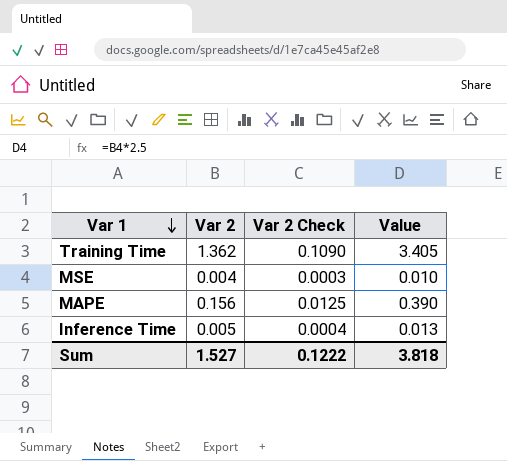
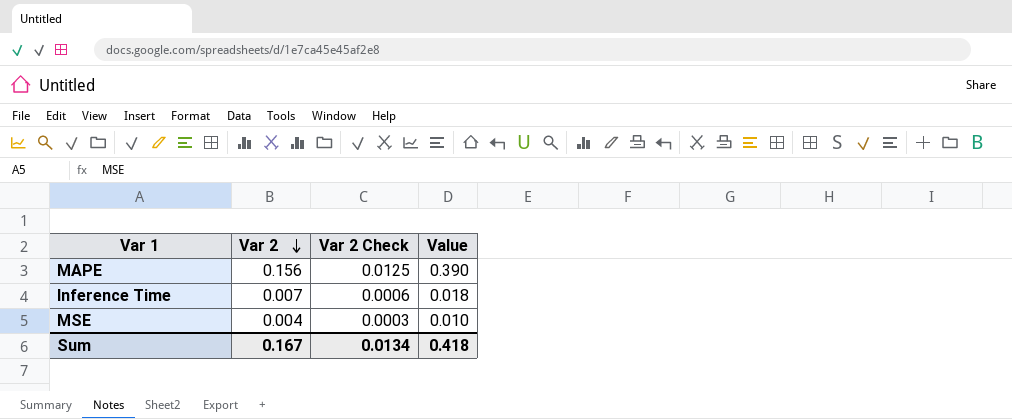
row order: Var 1 descending -> Var 2 descending
row Training Time: 1.362 | 0.1090 | 3.405 -> none
Inference Time | Var 2: 0.005 -> 0.007
Inference Time | Var 2 Check: 0.0004 -> 0.0006
Inference Time | Value: 0.013 -> 0.018
Sum | Var 2: 1.527 -> 0.167
Sum | Var 2 Check: 0.1222 -> 0.0134
Sum | Value: 3.818 -> 0.418

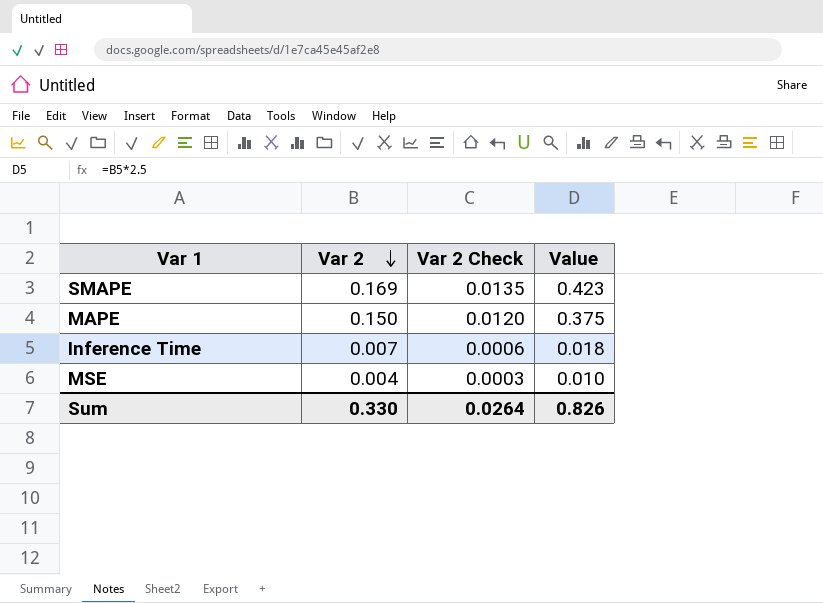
row SMAPE: none -> 0.169 | 0.0135 | 0.423
MAPE | Var 2: 0.156 -> 0.150
MAPE | Var 2 Check: 0.0125 -> 0.0120
MAPE | Value: 0.390 -> 0.375
Sum | Var 2: 0.167 -> 0.330
Sum | Var 2 Check: 0.0134 -> 0.0264
Sum | Value: 0.418 -> 0.826

